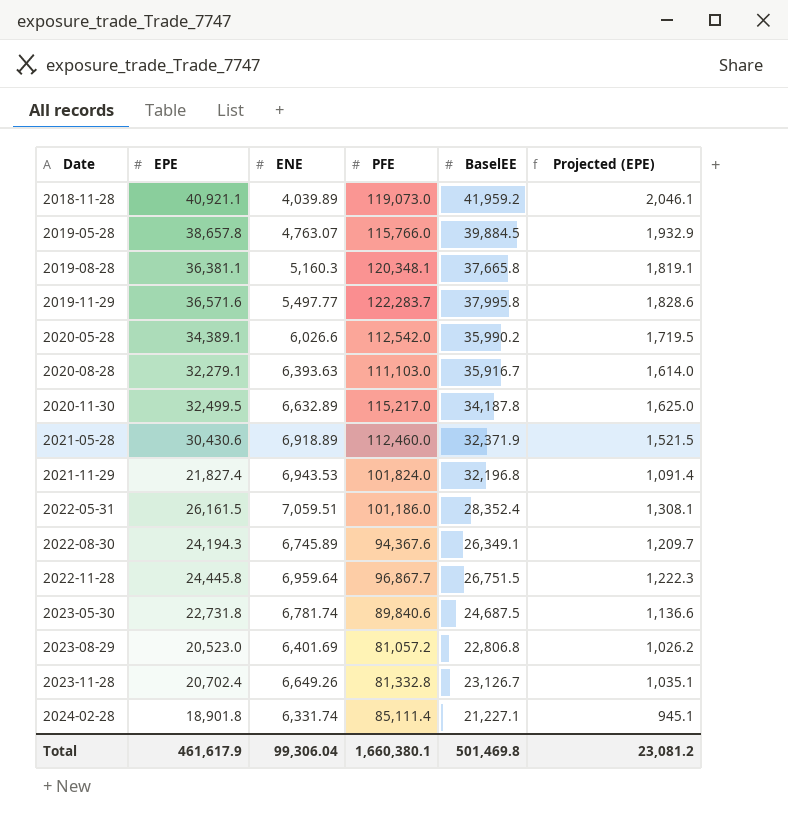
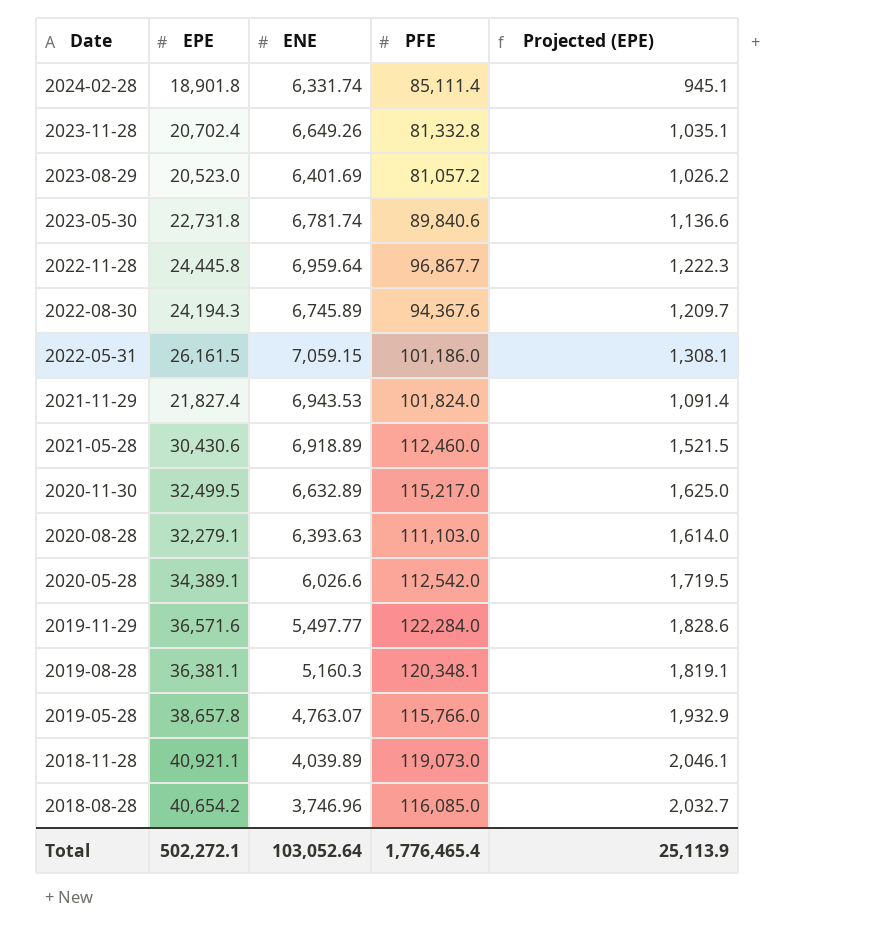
row order: Date ascending -> Date descending
column BaselEE | position: 5 -> none
2022-05-31 | ENE: 7,059.51 -> 7,059.15
2019-11-29 | PFE: 122,283.7 -> 122,284.0
row 2018-08-28: none -> 40,654.2 | 3,746.96 | 116,085.0 | 2,032.7
Total | EPE: 461,617.9 -> 502,272.1
Total | ENE: 99,306.04 -> 103,052.64
Total | PFE: 1,660,380.1 -> 1,776,465.4
Total | Projected (EPE): 23,081.2 -> 25,113.9

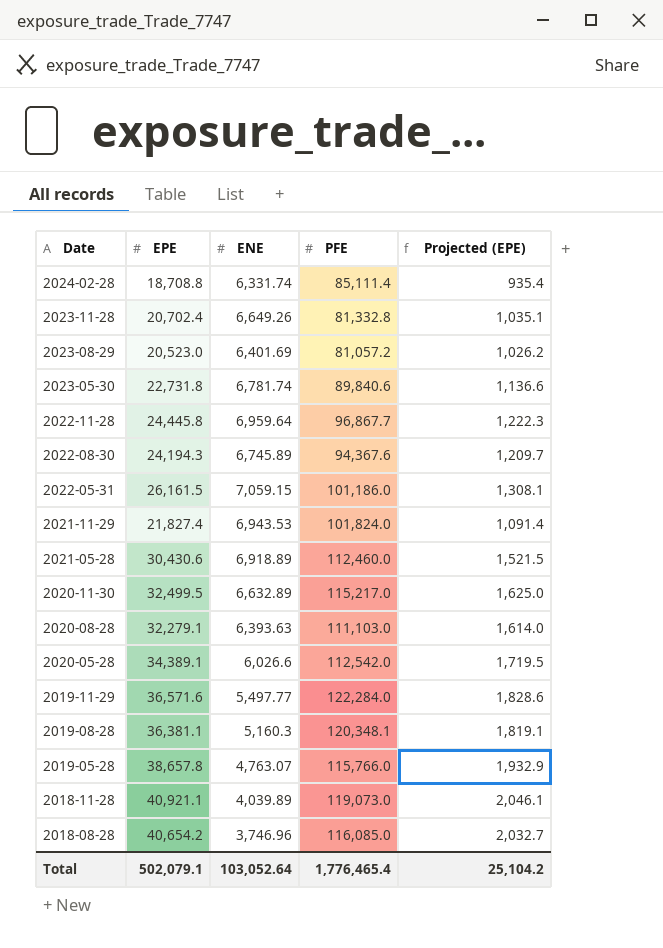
2024-02-28 | EPE: 18,901.8 -> 18,708.8
2024-02-28 | Projected (EPE): 945.1 -> 935.4
Total | EPE: 502,272.1 -> 502,079.1
Total | Projected (EPE): 25,113.9 -> 25,104.2

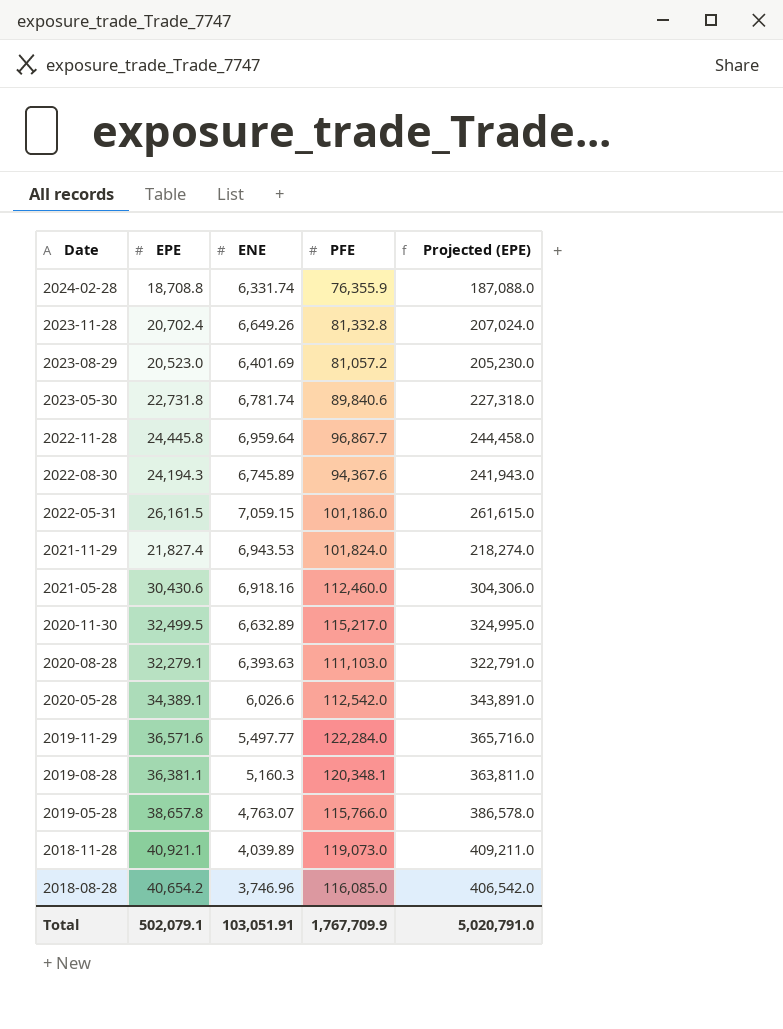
column Projected (EPE) | formula: [EPE] * 0.05 -> [EPE] * 10
2024-02-28 | PFE: 85,111.4 -> 76,355.9
2021-05-28 | ENE: 6,918.89 -> 6,918.16
Total | ENE: 103,052.64 -> 103,051.91
Total | PFE: 1,776,465.4 -> 1,767,709.9
Total | Projected (EPE): 25,104.2 -> 5,020,791.0

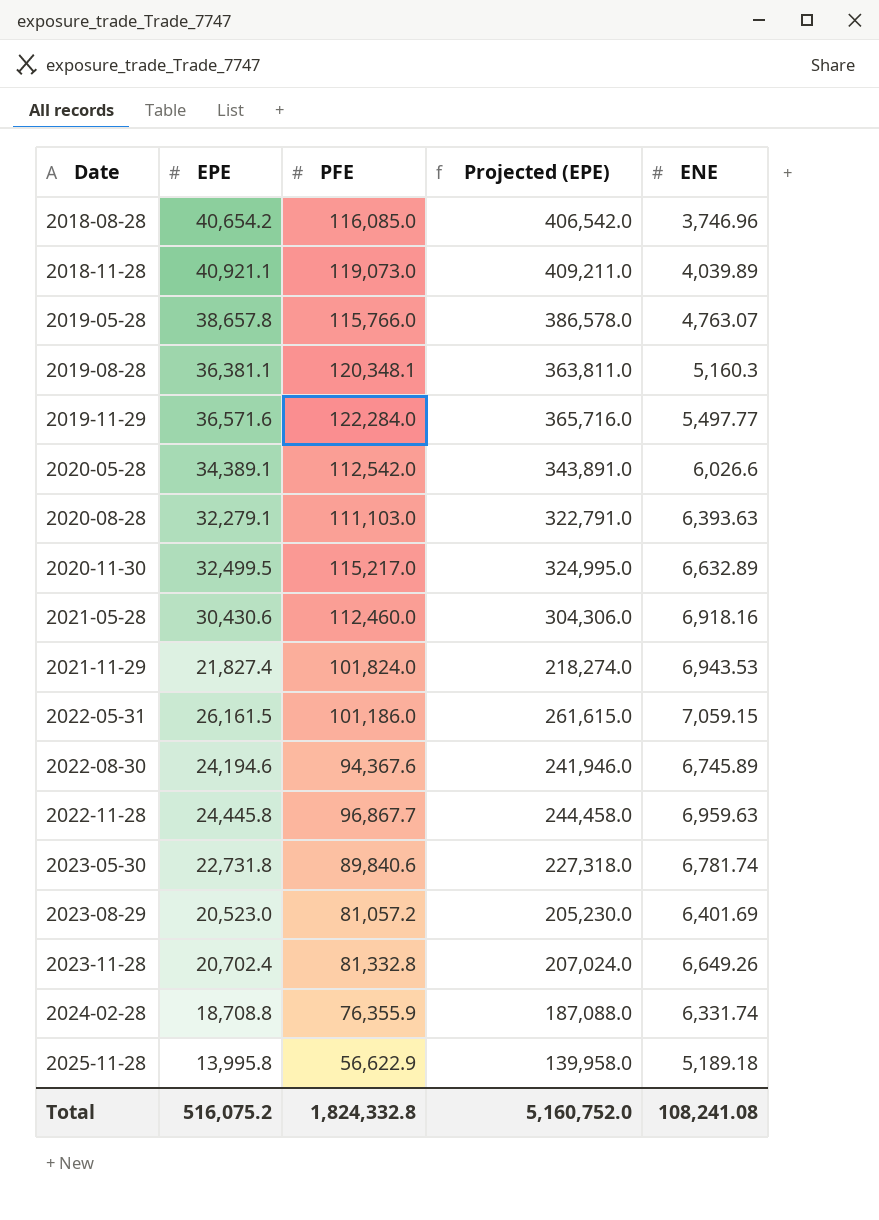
row order: Date descending -> Date ascending
column ENE | position: 3 -> 5
2022-08-30 | EPE: 24,194.3 -> 24,194.6
2022-08-30 | Projected (EPE): 241,943.0 -> 241,946.0
2022-11-28 | ENE: 6,959.64 -> 6,959.63
row 2025-11-28: none -> 13,995.8 | 56,622.9 | 139,958.0 | 5,189.18
Total | EPE: 502,079.1 -> 516,075.2
Total | PFE: 1,767,709.9 -> 1,824,332.8
Total | Projected (EPE): 5,020,791.0 -> 5,160,752.0
Total | ENE: 103,051.91 -> 108,241.08

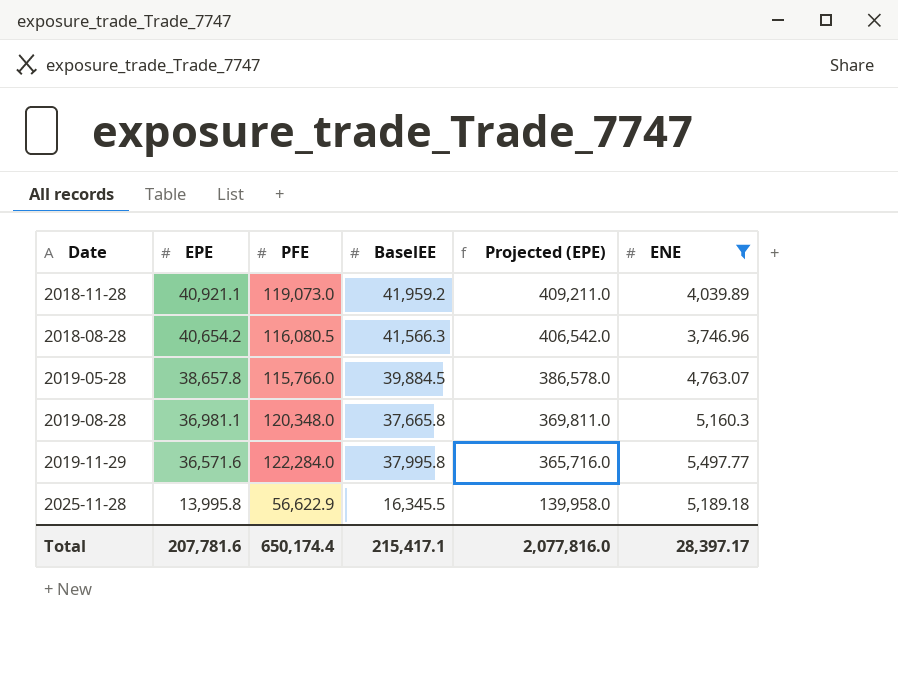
filter: none -> ENE <= 5,497.77
row order: Date ascending -> EPE descending
column BaselEE | position: none -> 4
2018-08-28 | PFE: 116,085.0 -> 116,080.5
2019-08-28 | EPE: 36,381.1 -> 36,981.1
2019-08-28 | PFE: 120,348.1 -> 120,348.0
2019-08-28 | Projected (EPE): 363,811.0 -> 369,811.0
Total | EPE: 516,075.2 -> 207,781.6
Total | PFE: 1,824,332.8 -> 650,174.4
Total | Projected (EPE): 5,160,752.0 -> 2,077,816.0
Total | ENE: 108,241.08 -> 28,397.17

